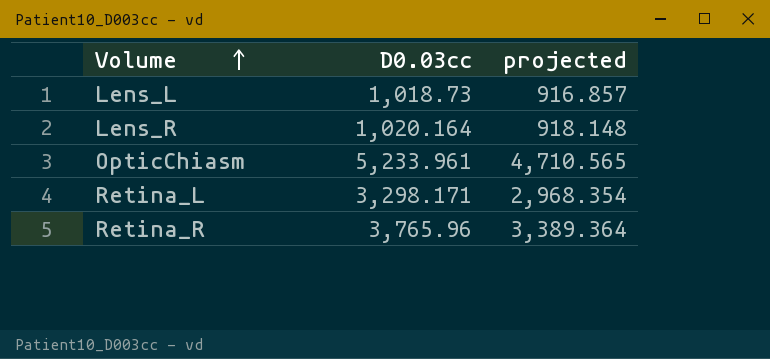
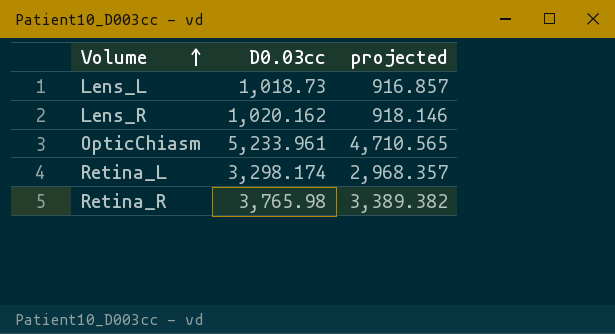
Lens_R | D0.03cc: 1,020.164 -> 1,020.162
Lens_R | projected: 918.148 -> 918.146
Retina_L | D0.03cc: 3,298.171 -> 3,298.174
Retina_L | projected: 2,968.354 -> 2,968.357
Retina_R | D0.03cc: 3,765.96 -> 3,765.98
Retina_R | projected: 3,389.364 -> 3,389.382

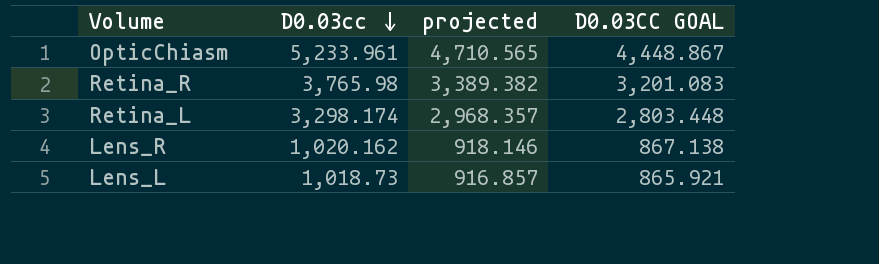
row order: Volume ascending -> D0.03cc descending
column D0.03CC GOAL | formula: none -> [D0.03cc] * 0.85

